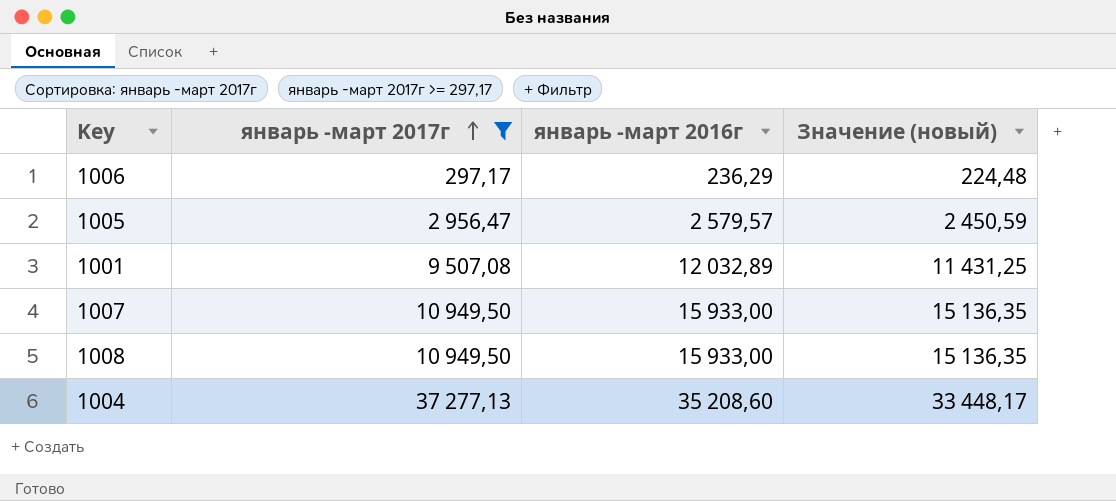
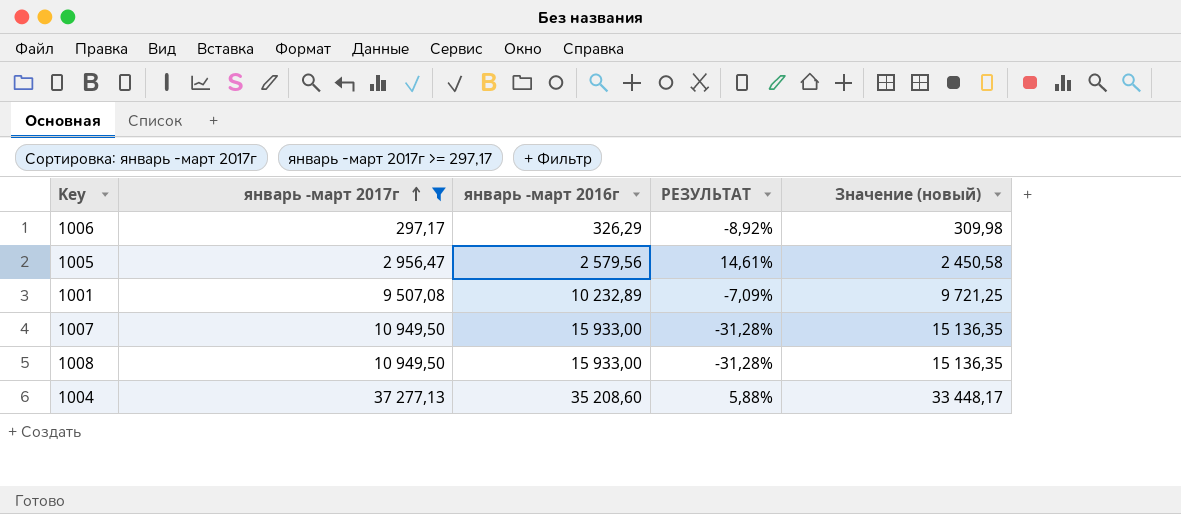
column РЕЗУЛЬТАТ | formula: none -> ([январь -март 2017г] - [январь -март 2016г]) / [январь -март 2016г]
1006 | январь -март 2016г: 236,29 -> 326,29
1006 | Значение (новый): 224,48 -> 309,98
1005 | январь -март 2016г: 2 579,57 -> 2 579,56
1005 | Значение (новый): 2 450,59 -> 2 450,58
1001 | январь -март 2016г: 12 032,89 -> 10 232,89
1001 | Значение (новый): 11 431,25 -> 9 721,25

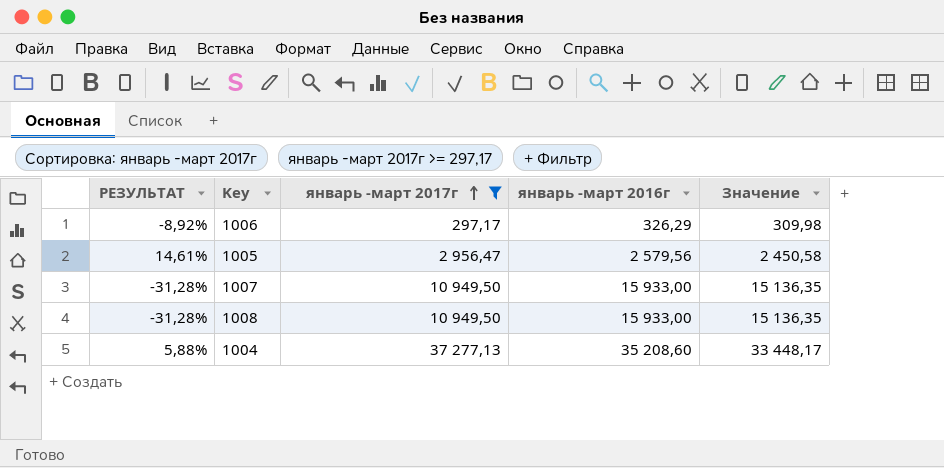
column РЕЗУЛЬТАТ | position: 4 -> 1
column name: Значение (новый) -> Значение
row 1001: 9 507,08 | 10 232,89 | -7,09% | 9 721,25 -> none

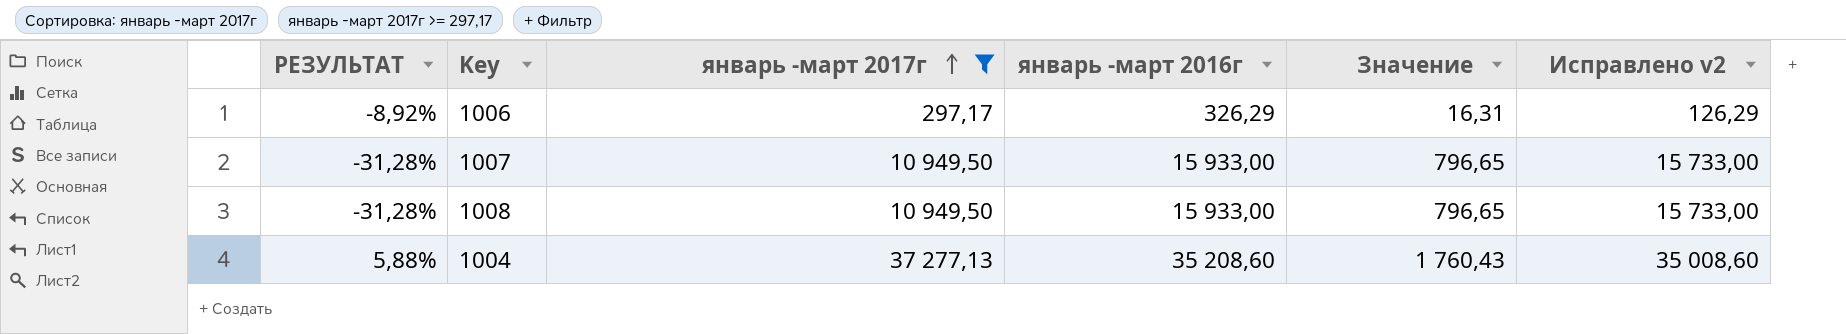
column Значение | formula: [январь -март 2016г] * 0,95 -> [январь -март 2016г] * 0,05
column Исправлено v2 | formula: none -> [январь -март 2016г] - 200
row 1005: 14,61% | 2 956,47 | 2 579,56 | 2 450,58 -> none

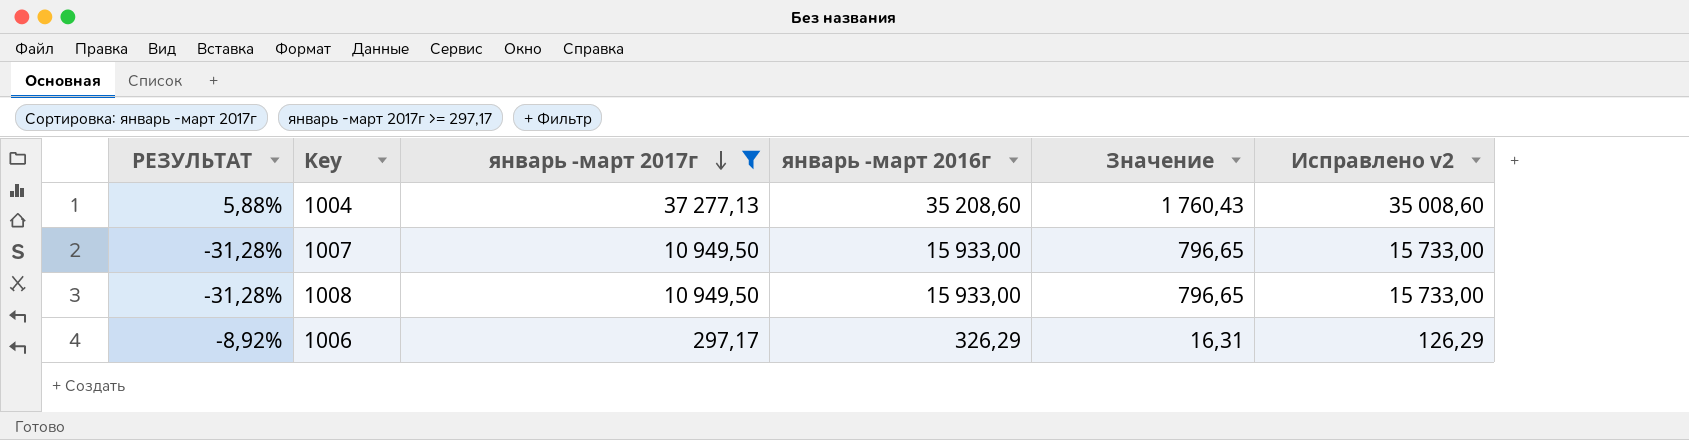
row order: январь -март 2017г ascending -> январь -март 2017г descending

